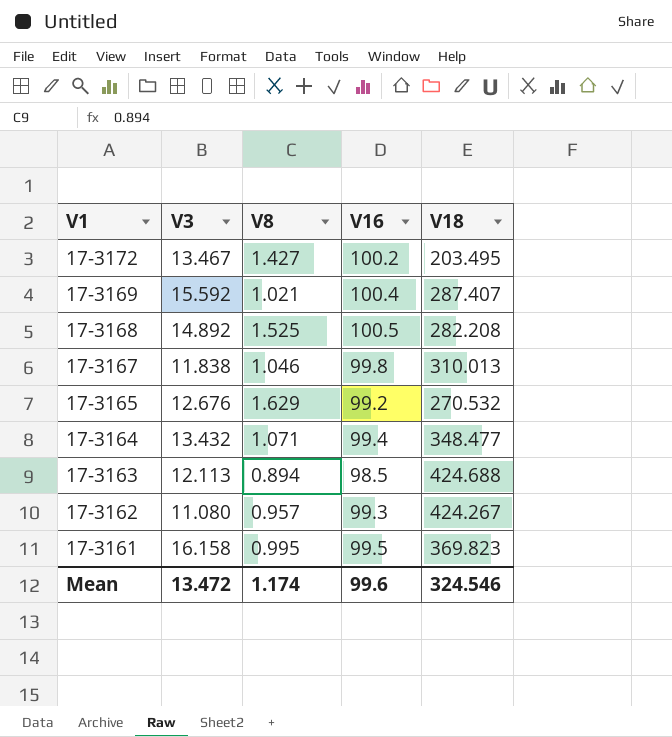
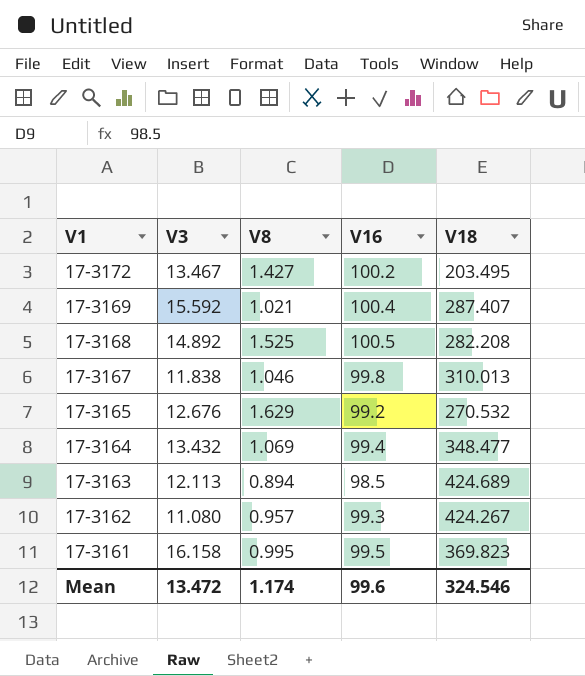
17-3164 | V8: 1.071 -> 1.069
17-3163 | V18: 424.688 -> 424.689

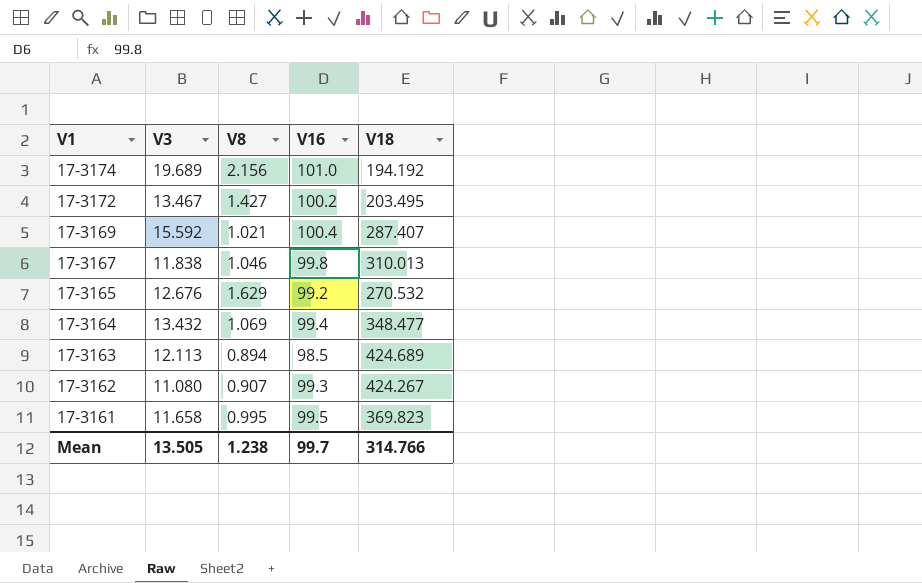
row 17-3168: 14.892 | 1.525 | 100.5 | 282.208 -> none
row 17-3174: none -> 19.689 | 2.156 | 101.0 | 194.192
17-3162 | V8: 0.957 -> 0.907
17-3161 | V3: 16.158 -> 11.658
Mean | V3: 13.472 -> 13.505
Mean | V8: 1.174 -> 1.238
Mean | V16: 99.6 -> 99.7
Mean | V18: 324.546 -> 314.766

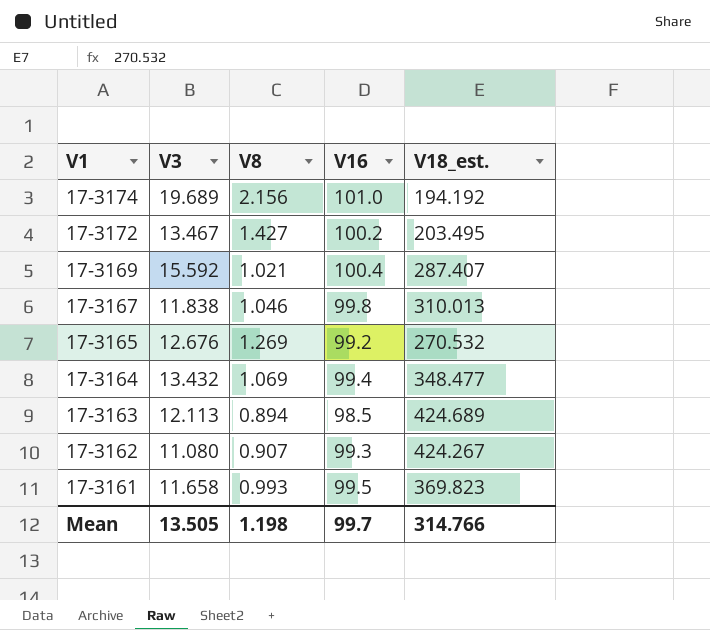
column name: V18 -> V18_est.
17-3165 | V8: 1.629 -> 1.269
17-3161 | V8: 0.995 -> 0.993
Mean | V8: 1.238 -> 1.198

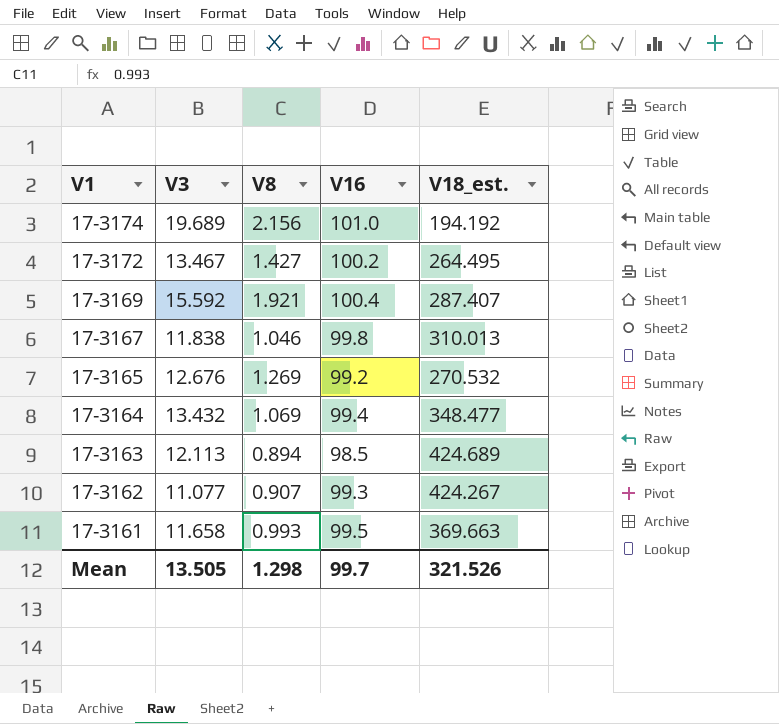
17-3172 | V18_est.: 203.495 -> 264.495
17-3169 | V8: 1.021 -> 1.921
17-3162 | V3: 11.080 -> 11.077
17-3161 | V18_est.: 369.823 -> 369.663
Mean | V8: 1.198 -> 1.298
Mean | V18_est.: 314.766 -> 321.526

